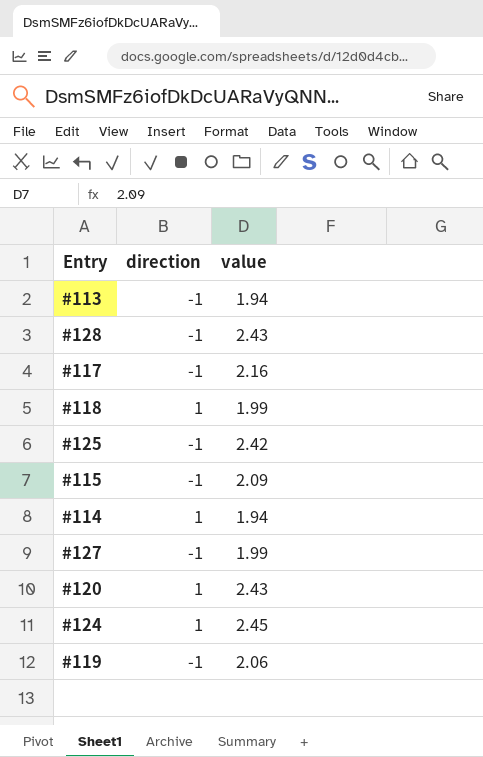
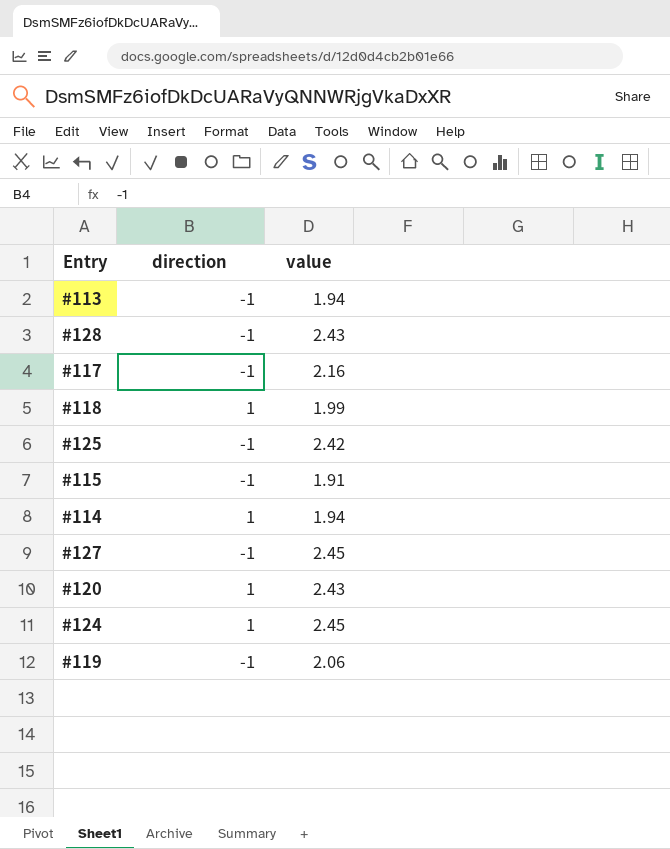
#115 | value: 2.09 -> 1.91
#127 | value: 1.99 -> 2.45

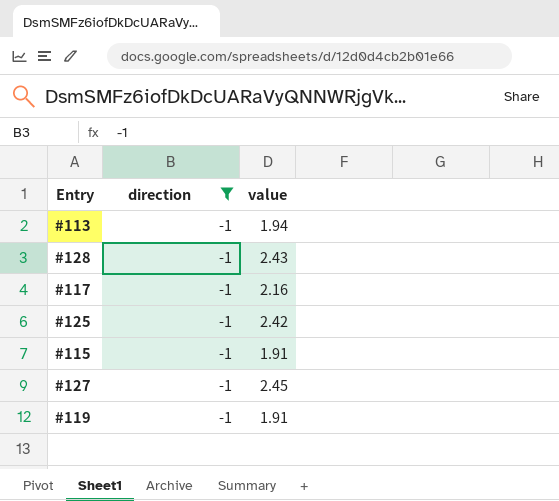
filter: none -> direction = -1
#119 | value: 2.06 -> 1.91

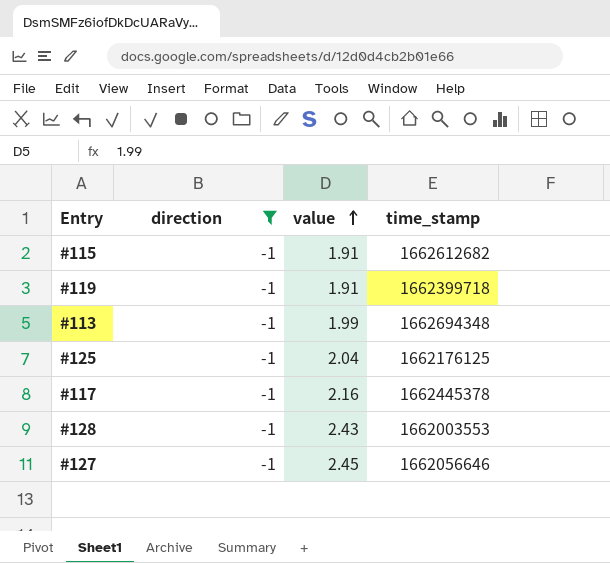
row order: none -> value ascending
column time_stamp | position: none -> 4
#113 | value: 1.94 -> 1.99
#125 | value: 2.42 -> 2.04

